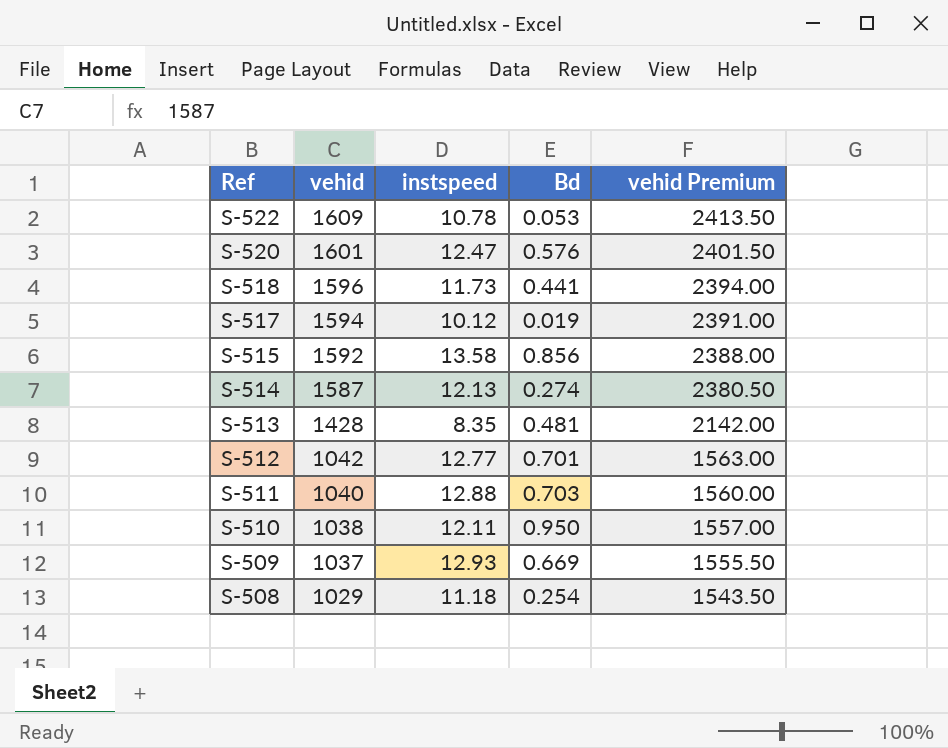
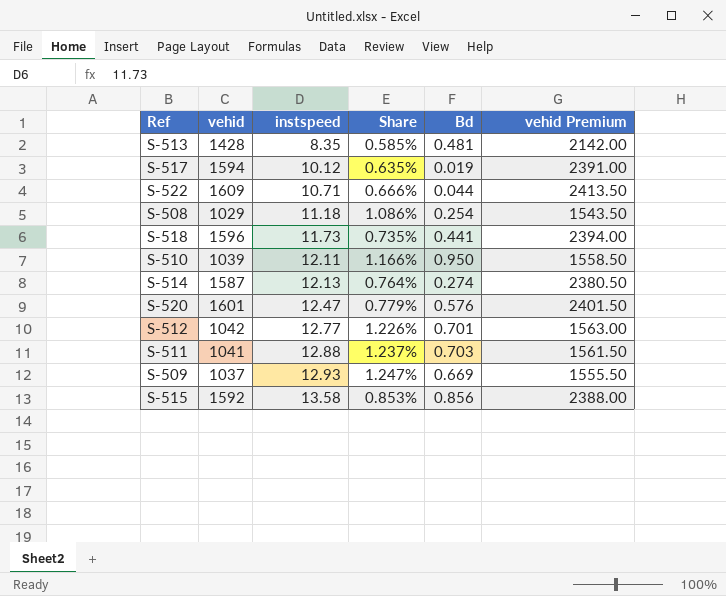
row order: Ref descending -> instspeed ascending
column Share | formula: none -> [instspeed] / [vehid]
S-522 | instspeed: 10.78 -> 10.71
S-522 | Bd: 0.053 -> 0.044
S-510 | vehid: 1038 -> 1039
S-510 | vehid Premium: 1557.00 -> 1558.50
S-511 | vehid: 1040 -> 1041
S-511 | vehid Premium: 1560.00 -> 1561.50

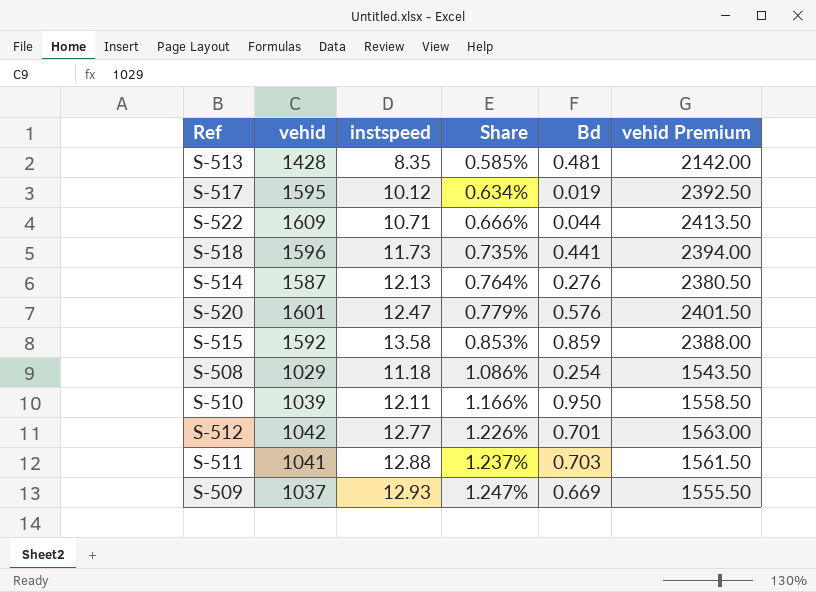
row order: instspeed ascending -> Share ascending
S-517 | vehid: 1594 -> 1595
S-517 | Share: 0.635% -> 0.634%
S-517 | vehid Premium: 2391.00 -> 2392.50
S-514 | Bd: 0.274 -> 0.276
S-515 | Bd: 0.856 -> 0.859

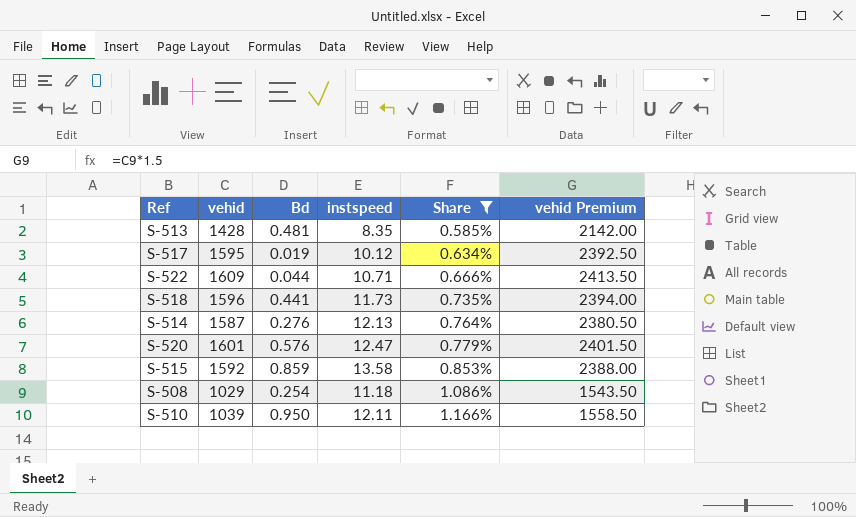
filter: none -> Share <= 1.166%
column Bd | position: 5 -> 3

